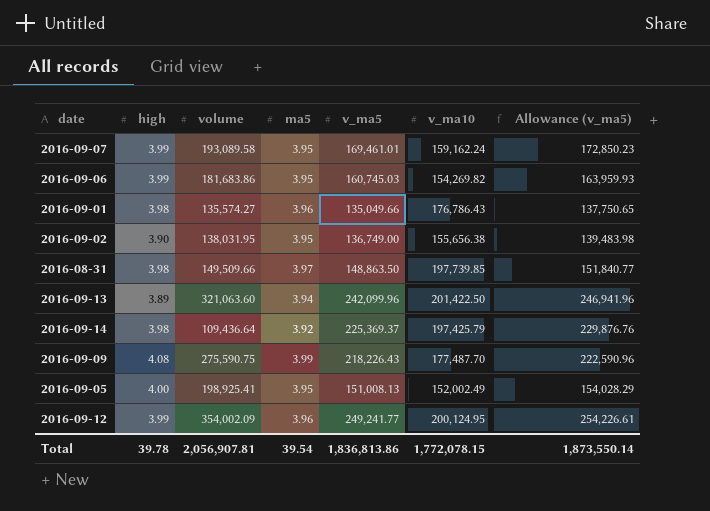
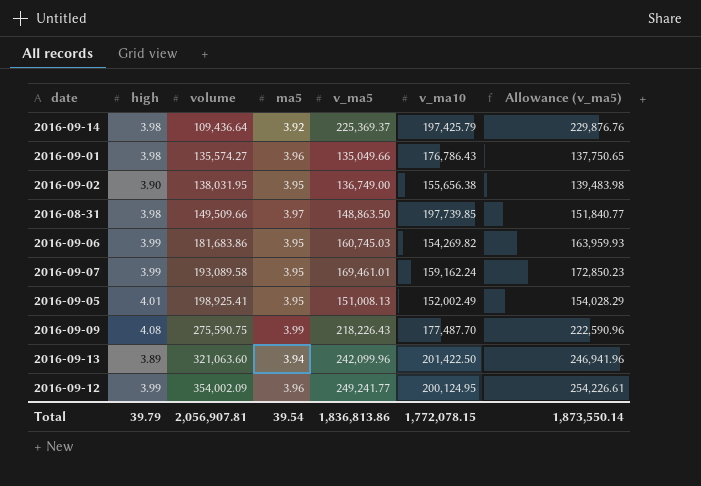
row order: none -> volume ascending
2016-09-05 | high: 4.00 -> 4.01
Total | high: 39.78 -> 39.79

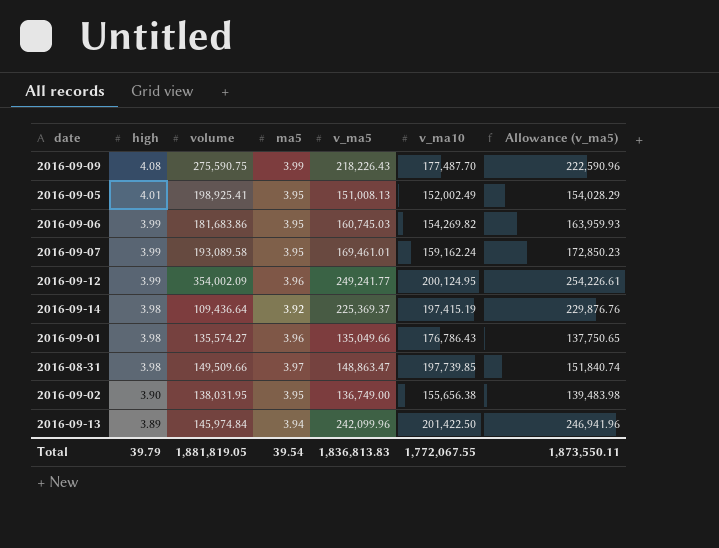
row order: volume ascending -> high descending
2016-09-14 | v_ma10: 197,425.79 -> 197,415.19
2016-08-31 | v_ma5: 148,863.50 -> 148,863.47
2016-08-31 | Allowance (v_ma5): 151,840.77 -> 151,840.74
2016-09-13 | volume: 321,063.60 -> 145,974.84
Total | volume: 2,056,907.81 -> 1,881,819.05
Total | v_ma5: 1,836,813.86 -> 1,836,813.83
Total | v_ma10: 1,772,078.15 -> 1,772,067.55
Total | Allowance (v_ma5): 1,873,550.14 -> 1,873,550.11

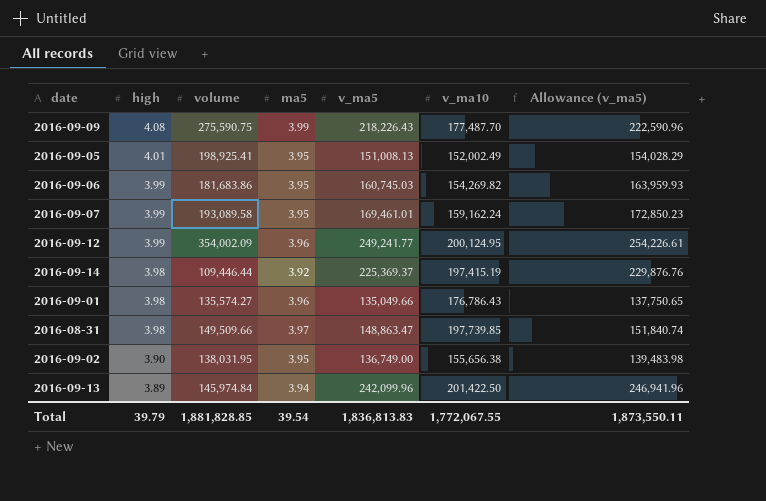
2016-09-14 | volume: 109,436.64 -> 109,446.44
Total | volume: 1,881,819.05 -> 1,881,828.85

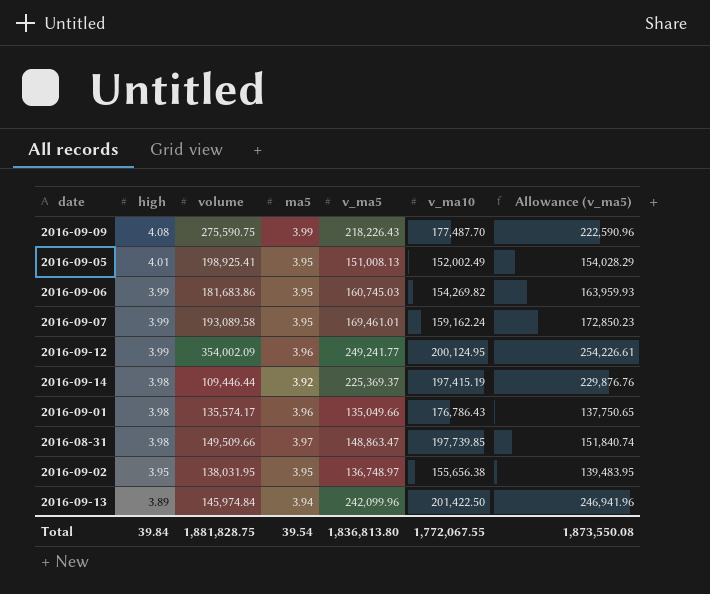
2016-09-01 | volume: 135,574.27 -> 135,574.17
2016-09-02 | high: 3.90 -> 3.95
2016-09-02 | v_ma5: 136,749.00 -> 136,748.97
2016-09-02 | Allowance (v_ma5): 139,483.98 -> 139,483.95
Total | high: 39.79 -> 39.84
Total | volume: 1,881,828.85 -> 1,881,828.75
Total | v_ma5: 1,836,813.83 -> 1,836,813.80
Total | Allowance (v_ma5): 1,873,550.11 -> 1,873,550.08

